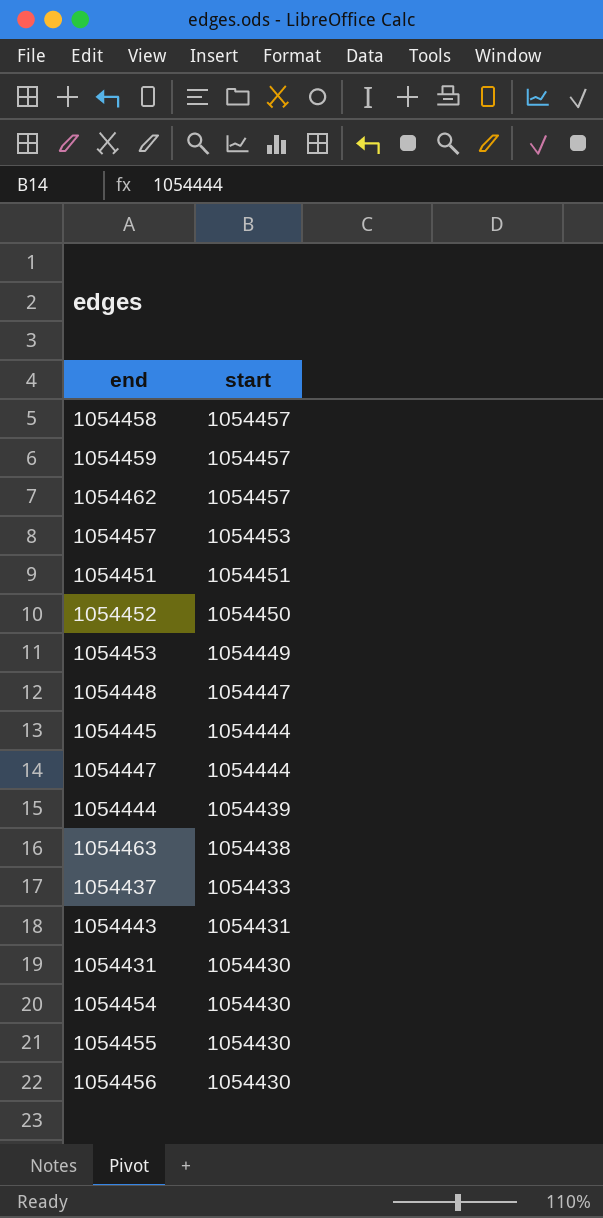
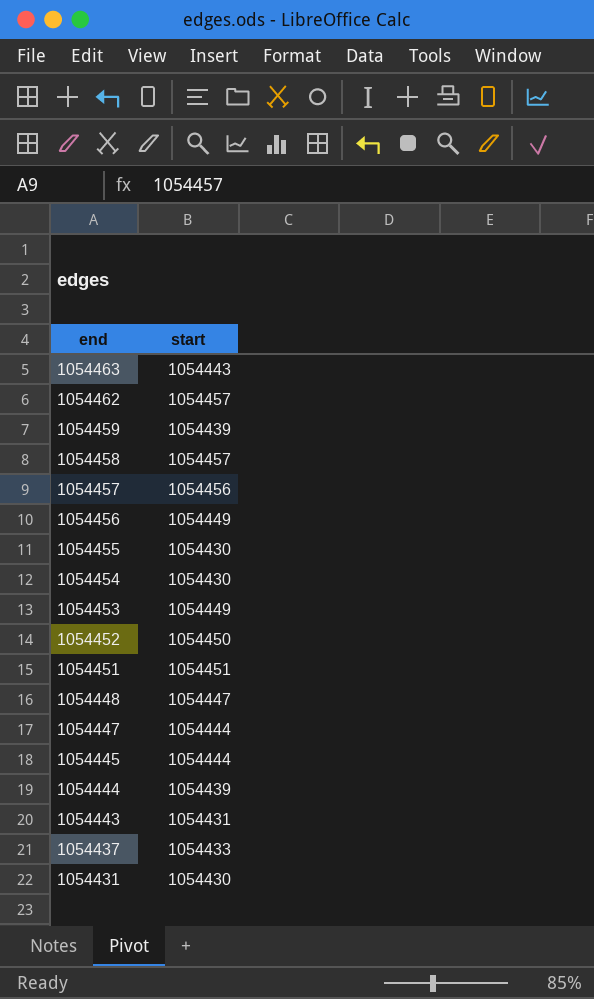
row order: start descending -> end descending
1054463 | start: 1054438 -> 1054443
1054459 | start: 1054457 -> 1054439
1054457 | start: 1054453 -> 1054456
1054456 | start: 1054430 -> 1054449

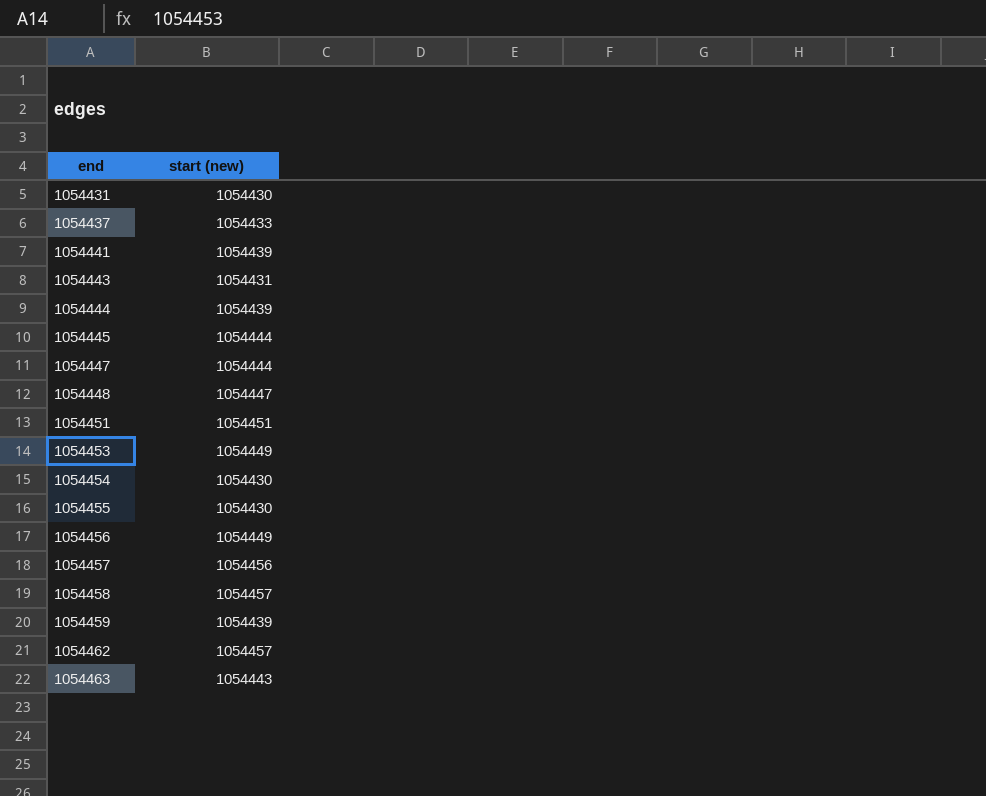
row order: end descending -> end ascending
column name: start -> start (new)
row 1054452: 1054450 -> none
row 1054441: none -> 1054439

